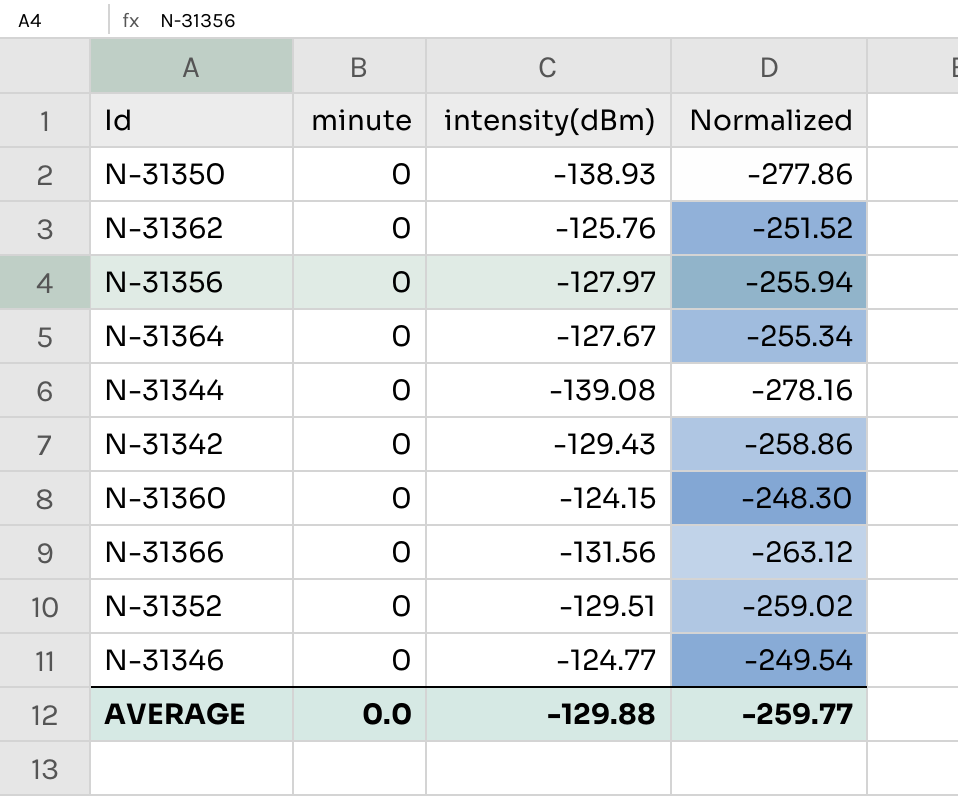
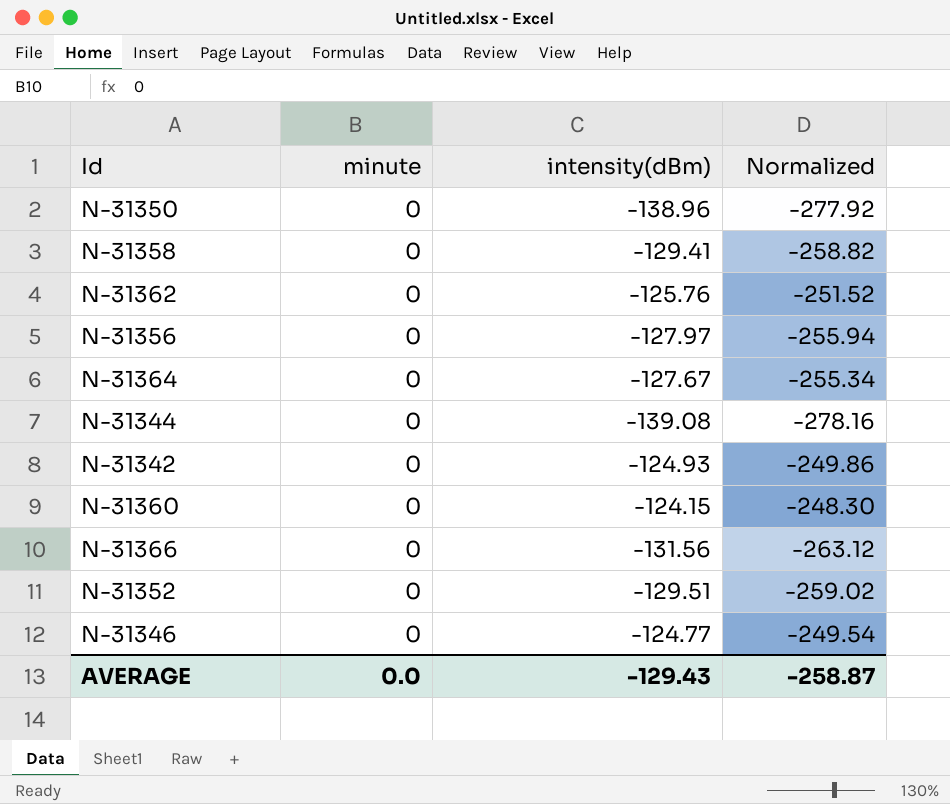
N-31350 | intensity(dBm): -138.93 -> -138.96
N-31350 | Normalized: -277.86 -> -277.92
row N-31358: none -> 0 | -129.41 | -258.82
N-31342 | intensity(dBm): -129.43 -> -124.93
N-31342 | Normalized: -258.86 -> -249.86
AVERAGE | intensity(dBm): -129.88 -> -129.43
AVERAGE | Normalized: -259.77 -> -258.87

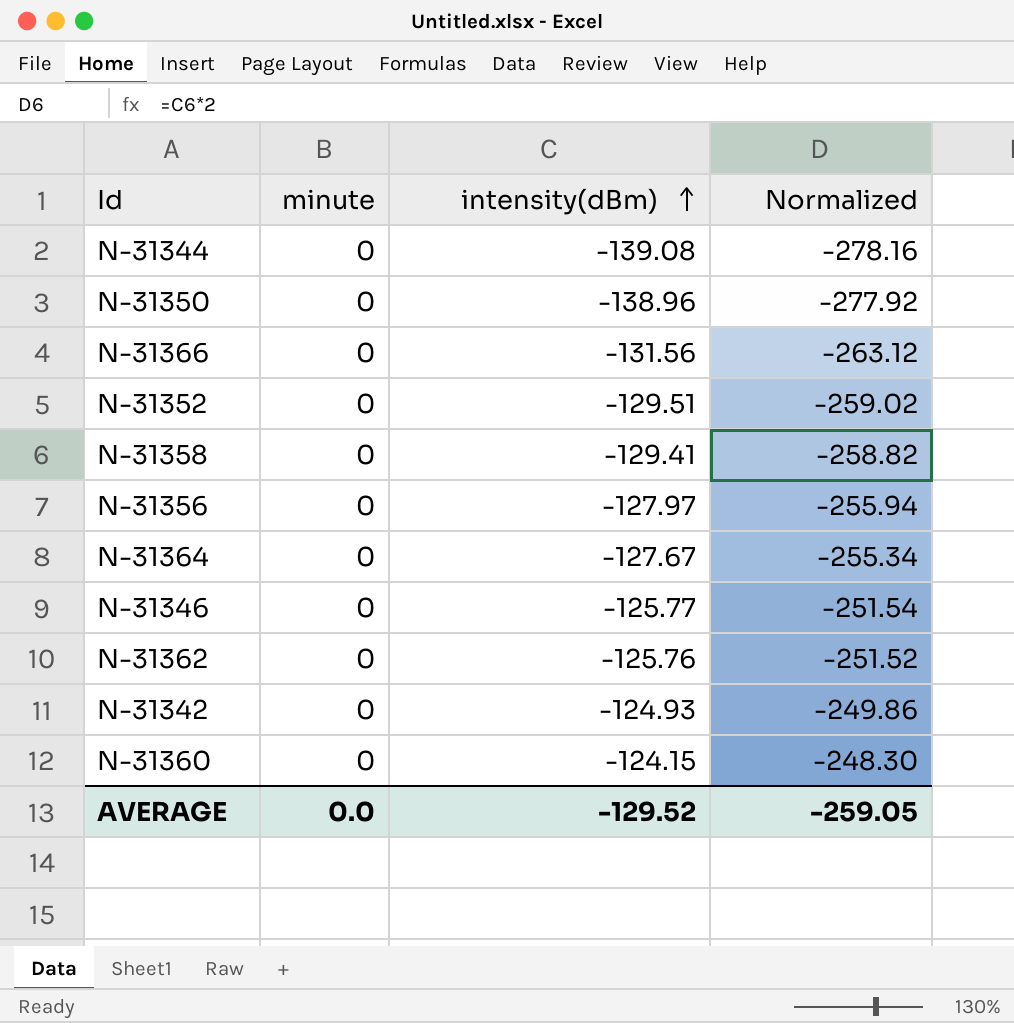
row order: none -> intensity(dBm) ascending
N-31346 | intensity(dBm): -124.77 -> -125.77
N-31346 | Normalized: -249.54 -> -251.54
AVERAGE | intensity(dBm): -129.43 -> -129.52
AVERAGE | Normalized: -258.87 -> -259.05

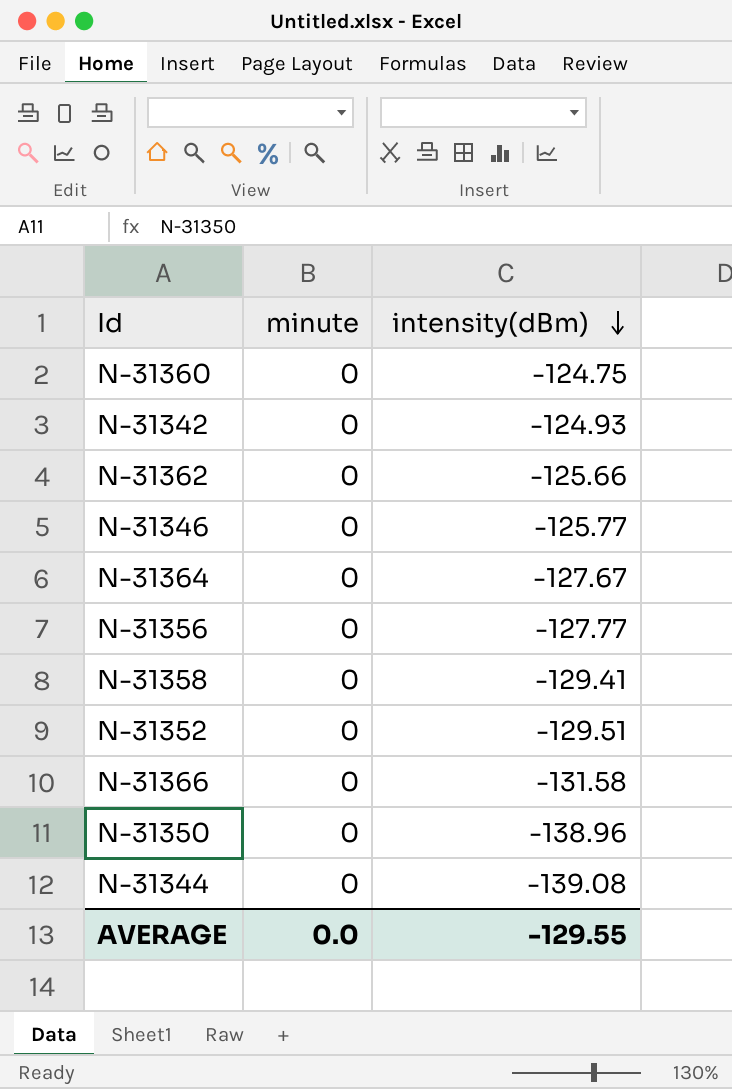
row order: intensity(dBm) ascending -> intensity(dBm) descending
column Normalized | formula: [intensity(dBm)] * 2 -> none
N-31360 | intensity(dBm): -124.15 -> -124.75
N-31362 | intensity(dBm): -125.76 -> -125.66
N-31356 | intensity(dBm): -127.97 -> -127.77
N-31366 | intensity(dBm): -131.56 -> -131.58
AVERAGE | intensity(dBm): -129.52 -> -129.55

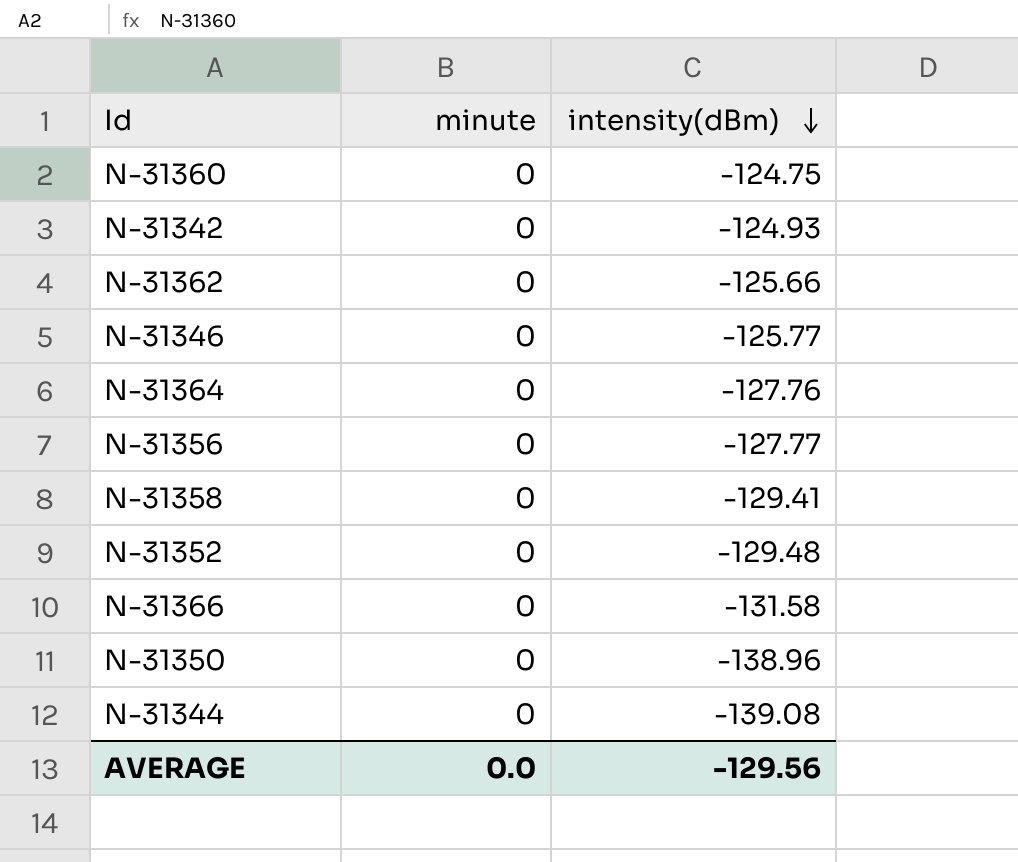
N-31364 | intensity(dBm): -127.67 -> -127.76
N-31352 | intensity(dBm): -129.51 -> -129.48
AVERAGE | intensity(dBm): -129.55 -> -129.56

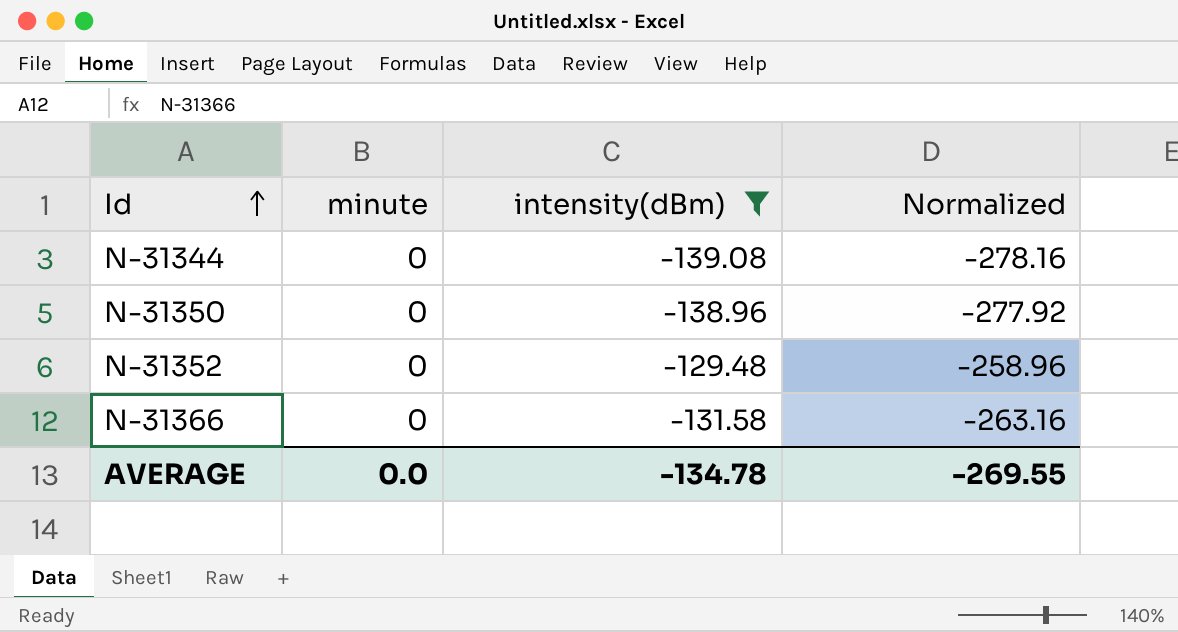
filter: none -> intensity(dBm) <= -129.48
row order: intensity(dBm) descending -> Id ascending
column Normalized | formula: none -> [intensity(dBm)] * 2
AVERAGE | intensity(dBm): -129.56 -> -134.78

